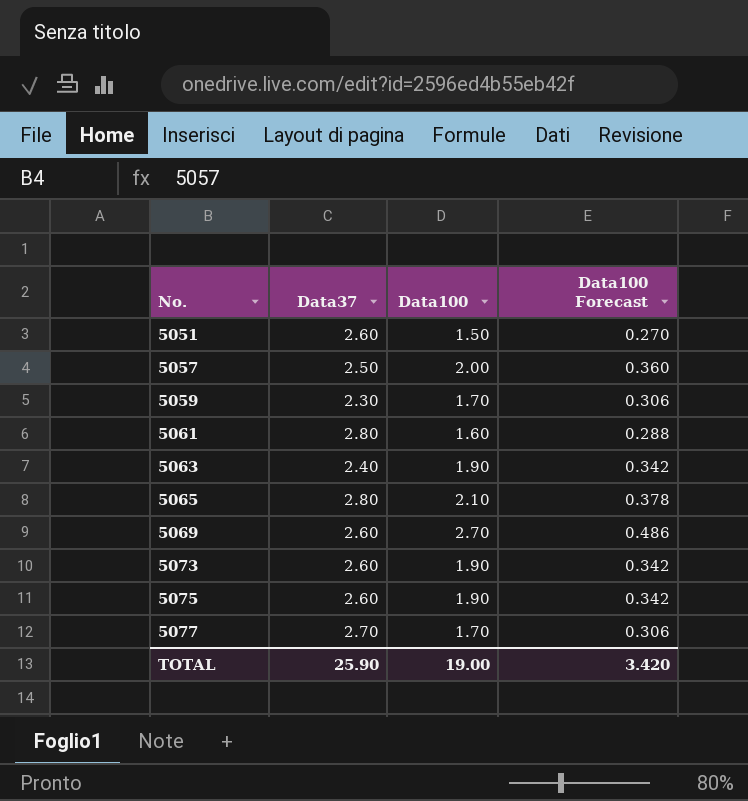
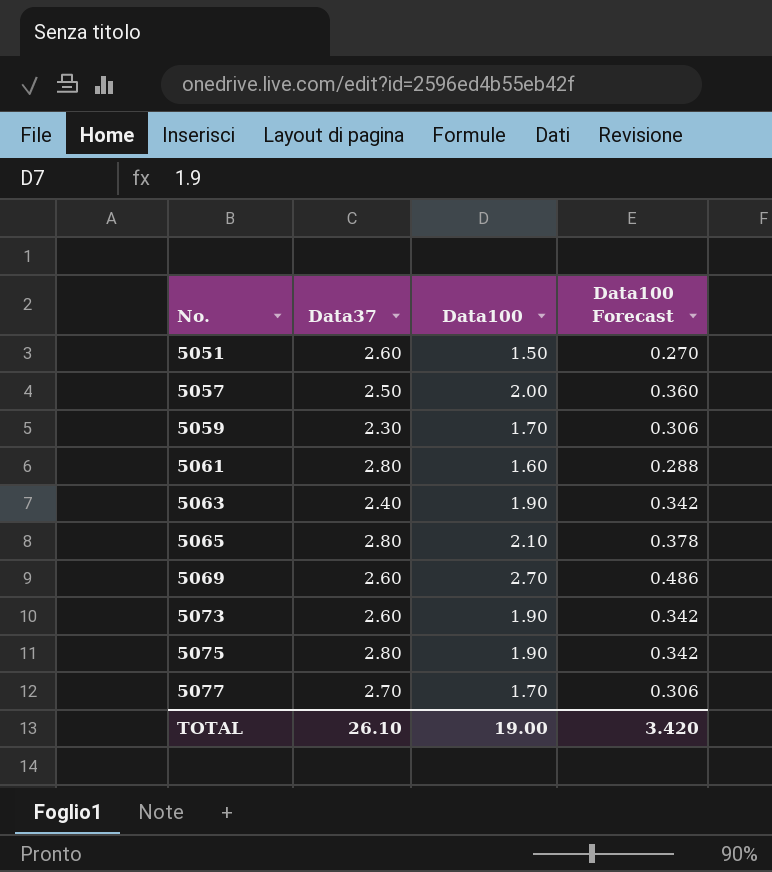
5075 | Data37: 2.60 -> 2.80
TOTAL | Data37: 25.90 -> 26.10

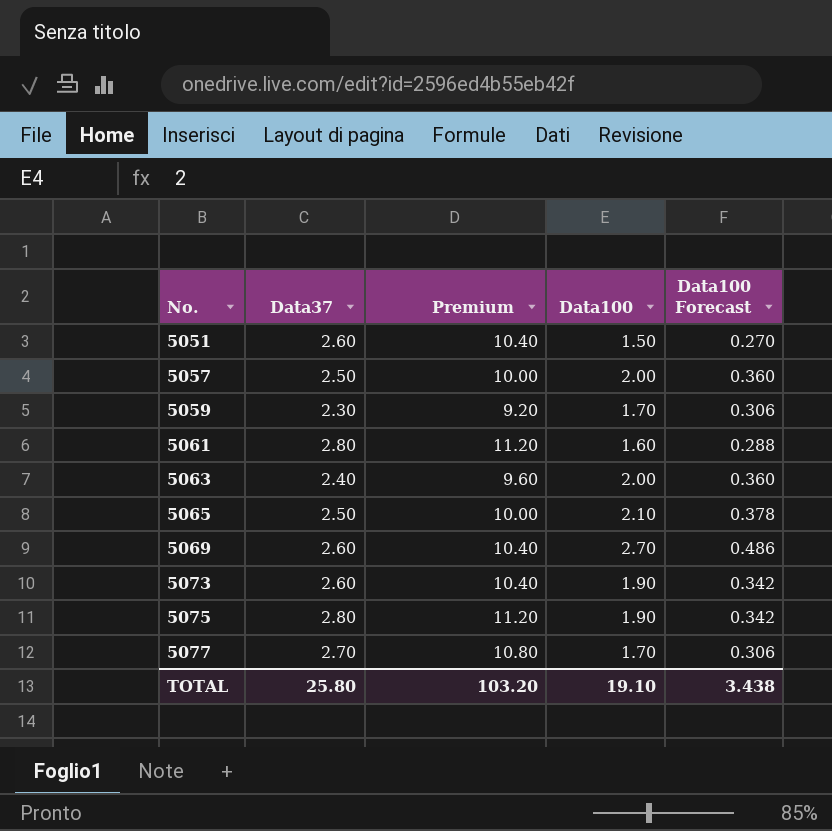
column Premium | formula: none -> [Data37] * 4
5063 | Data100: 1.90 -> 2.00
5063 | Data100 Forecast: 0.342 -> 0.360
5065 | Data37: 2.80 -> 2.50
TOTAL | Data37: 26.10 -> 25.80
TOTAL | Data100: 19.00 -> 19.10
TOTAL | Data100 Forecast: 3.420 -> 3.438

